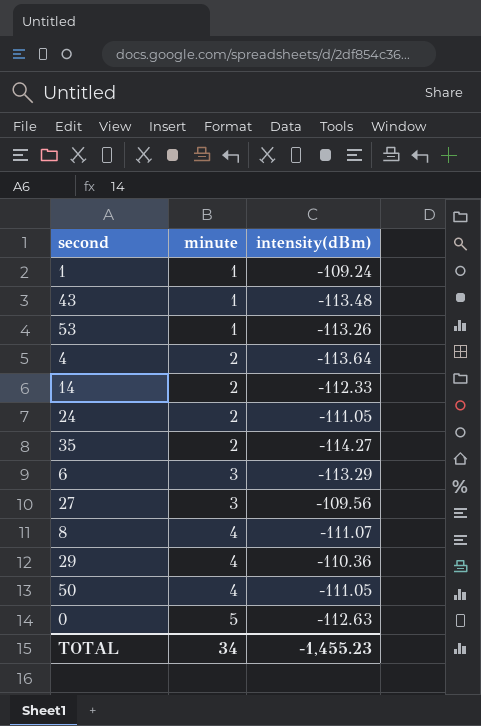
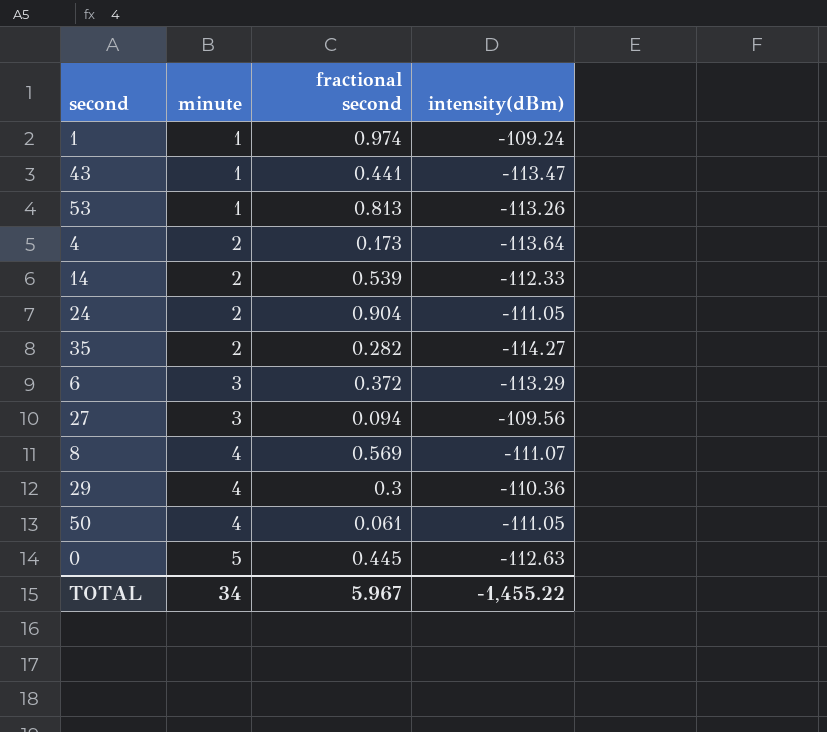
column fractional second | position: none -> 3
43 | intensity(dBm): -113.48 -> -113.47
TOTAL | intensity(dBm): -1,455.23 -> -1,455.22

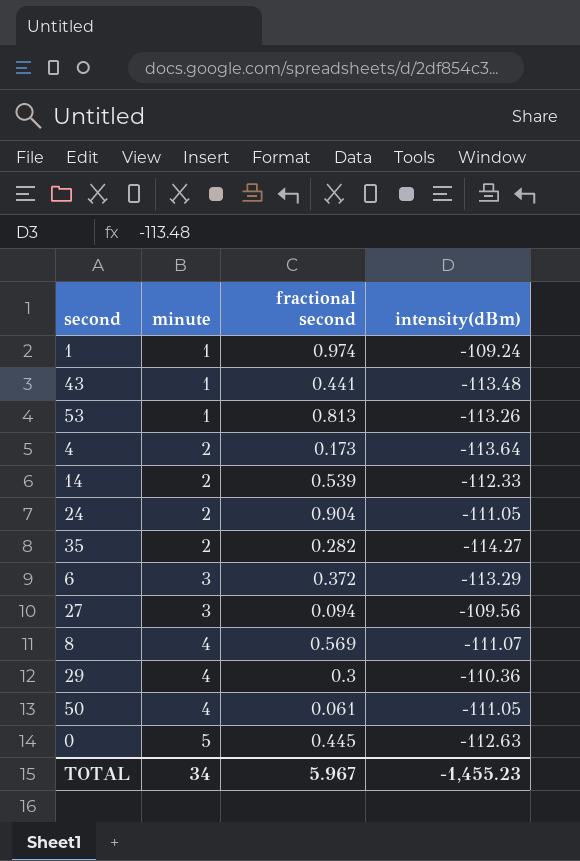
43 | intensity(dBm): -113.47 -> -113.48
TOTAL | intensity(dBm): -1,455.22 -> -1,455.23

